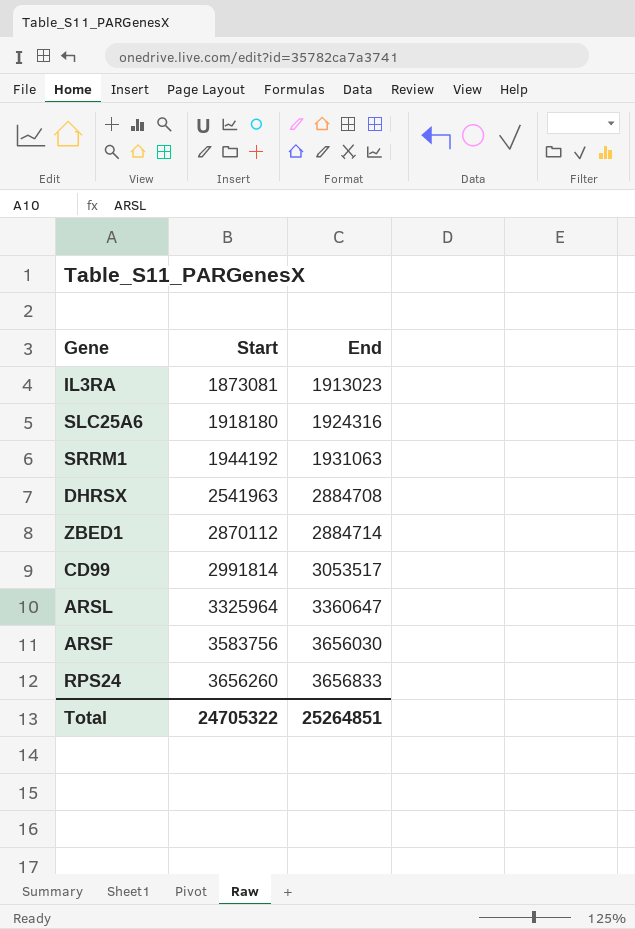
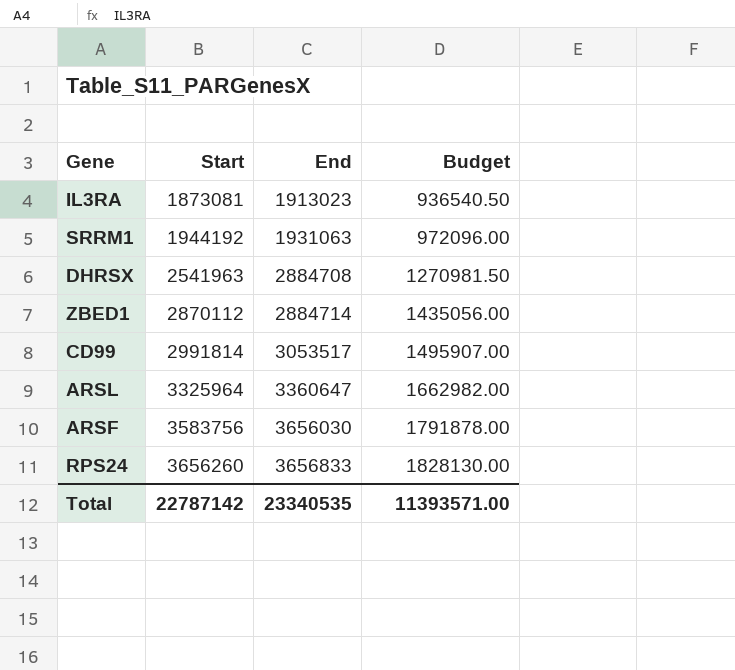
column Budget | formula: none -> [Start] * 0.5
row SLC25A6: 1918180 | 1924316 -> none
Total | Start: 24705322 -> 22787142
Total | End: 25264851 -> 23340535

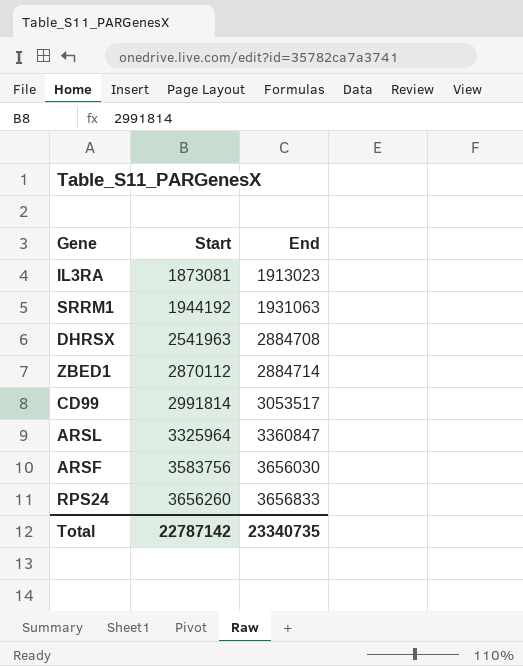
column Budget | formula: [Start] * 0.5 -> none
ARSL | End: 3360647 -> 3360847
Total | End: 23340535 -> 23340735

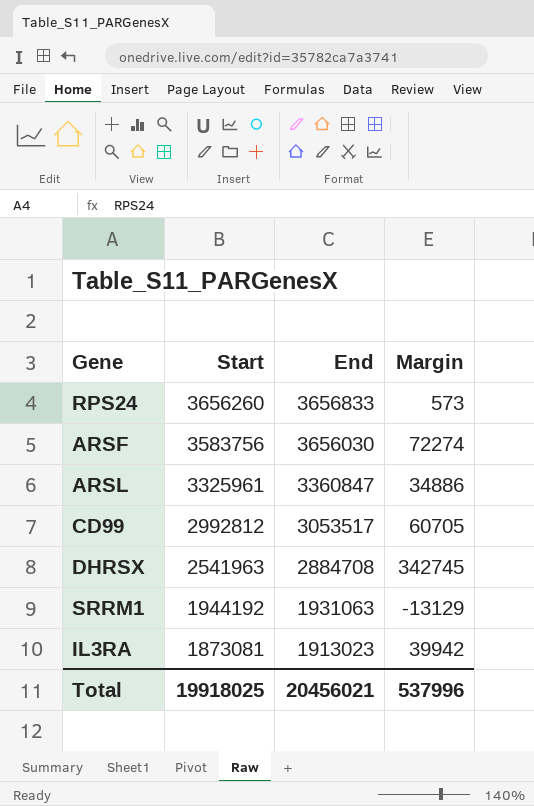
row order: Start ascending -> Start descending
column Margin | formula: none -> [End] - [Start]
row ZBED1: 2870112 | 2884714 -> none
ARSL | Start: 3325964 -> 3325961
CD99 | Start: 2991814 -> 2992812
Total | Start: 22787142 -> 19918025
Total | End: 23340735 -> 20456021

